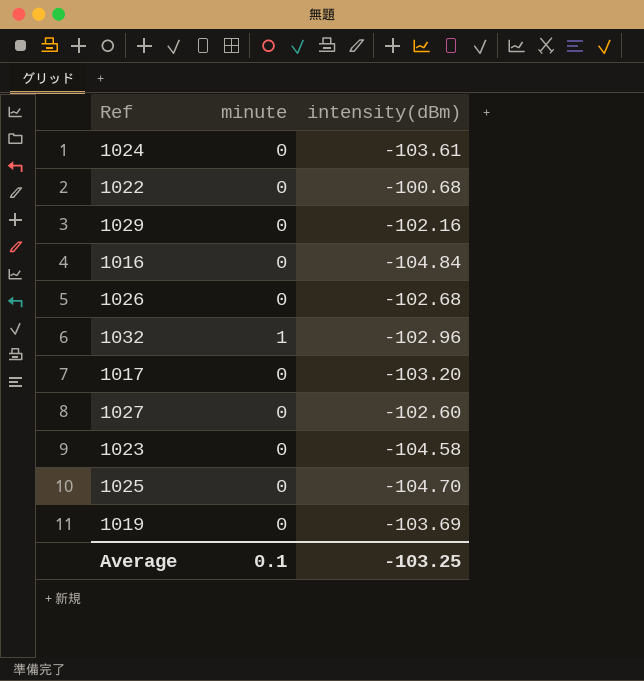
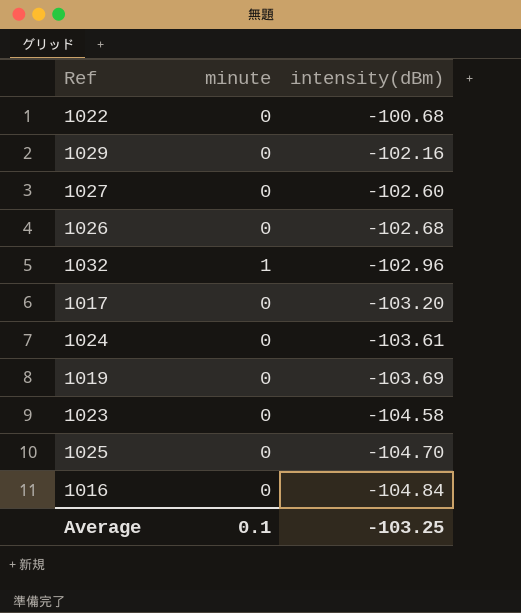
row order: none -> intensity(dBm) descending

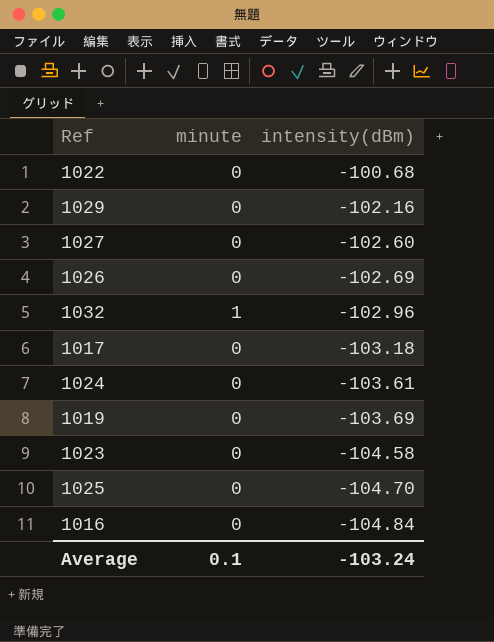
1026 | intensity(dBm): -102.68 -> -102.69
1017 | intensity(dBm): -103.20 -> -103.18
Average | intensity(dBm): -103.25 -> -103.24

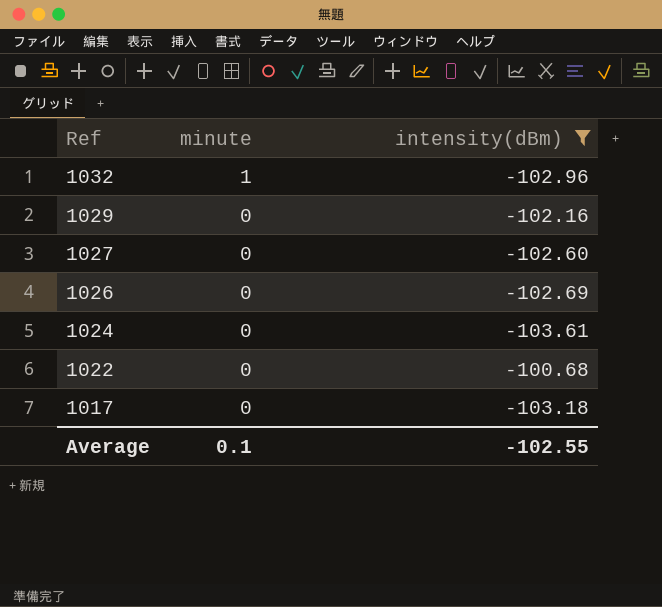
filter: none -> intensity(dBm) >= -103.61
row order: intensity(dBm) descending -> Ref descending
Average | intensity(dBm): -103.24 -> -102.55

